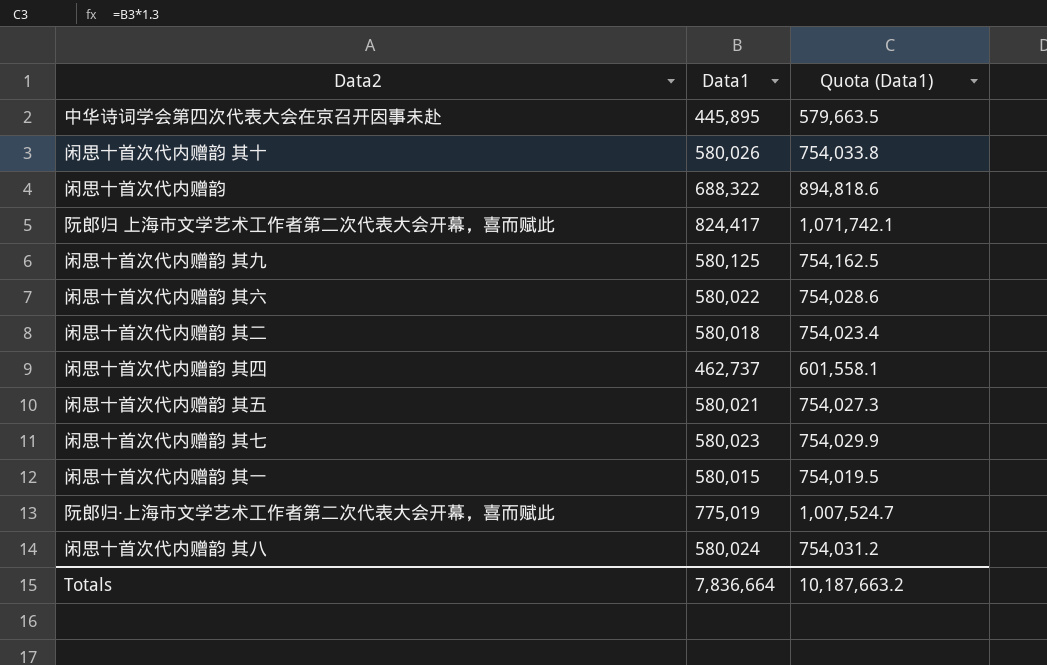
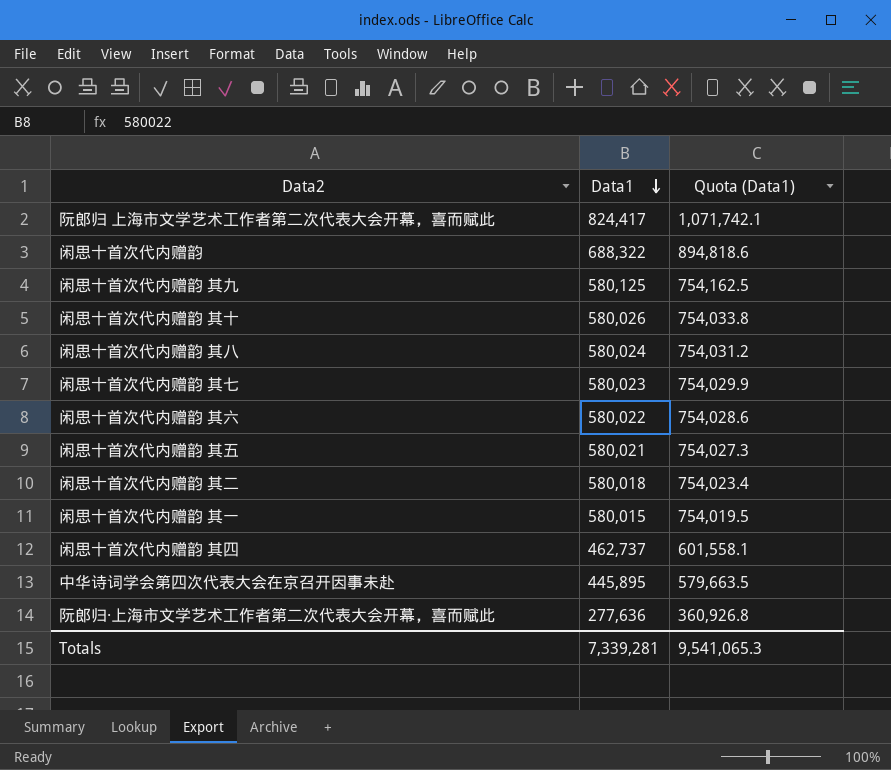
row order: none -> Data1 descending
阮郎归·上海市文学艺术工作者第二次代表大会开幕，喜而赋此 | Data1: 775,019 -> 277,636
阮郎归·上海市文学艺术工作者第二次代表大会开幕，喜而赋此 | Quota (Data1): 1,007,524.7 -> 360,926.8
Totals | Data1: 7,836,664 -> 7,339,281
Totals | Quota (Data1): 10,187,663.2 -> 9,541,065.3

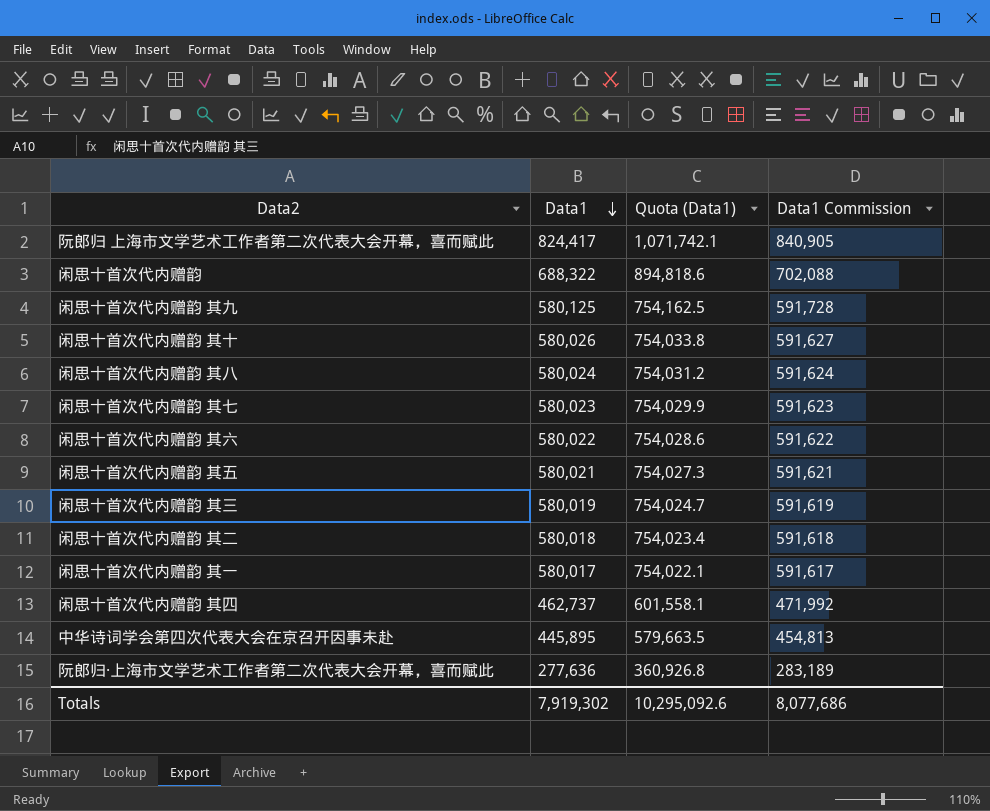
column Data1 Commission | formula: none -> [Data1] * 1.02
row 闲思十首次代内赠韵 其三: none -> 580,019 | 754,024.7 | 591,619
闲思十首次代内赠韵 其一 | Data1: 580,015 -> 580,017
闲思十首次代内赠韵 其一 | Quota (Data1): 754,019.5 -> 754,022.1
Totals | Data1: 7,339,281 -> 7,919,302
Totals | Quota (Data1): 9,541,065.3 -> 10,295,092.6

